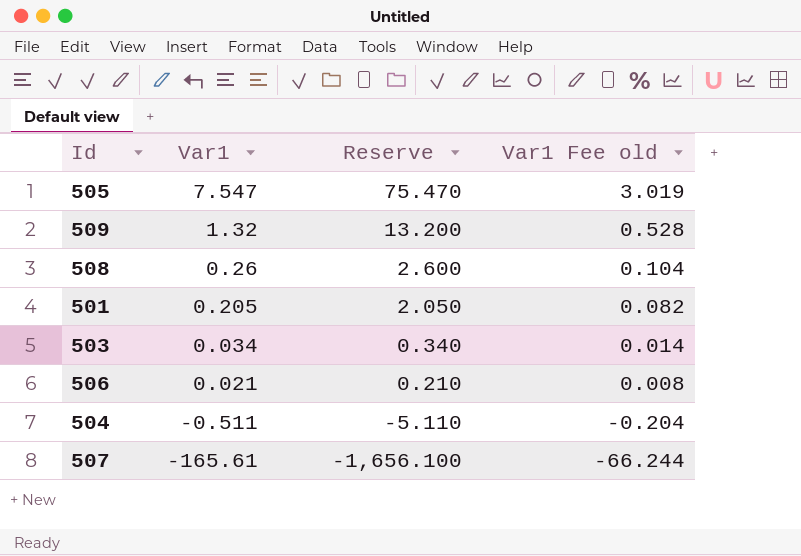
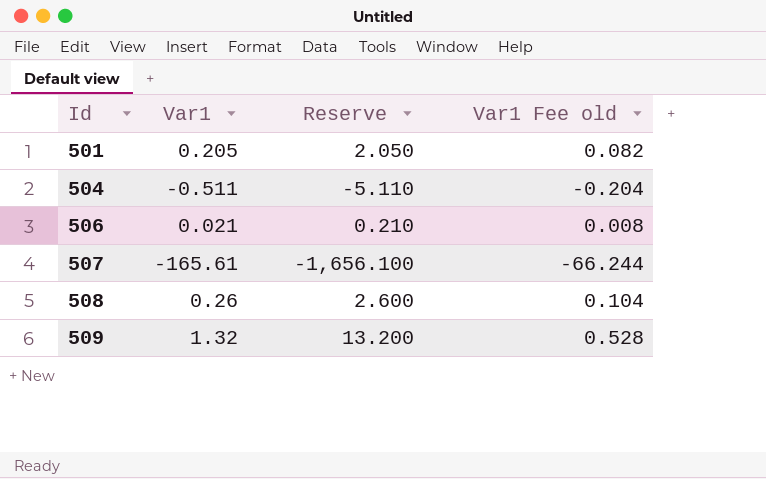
row order: Var1 descending -> Id ascending
row 505: 7.547 | 75.470 | 3.019 -> none
row 503: 0.034 | 0.340 | 0.014 -> none

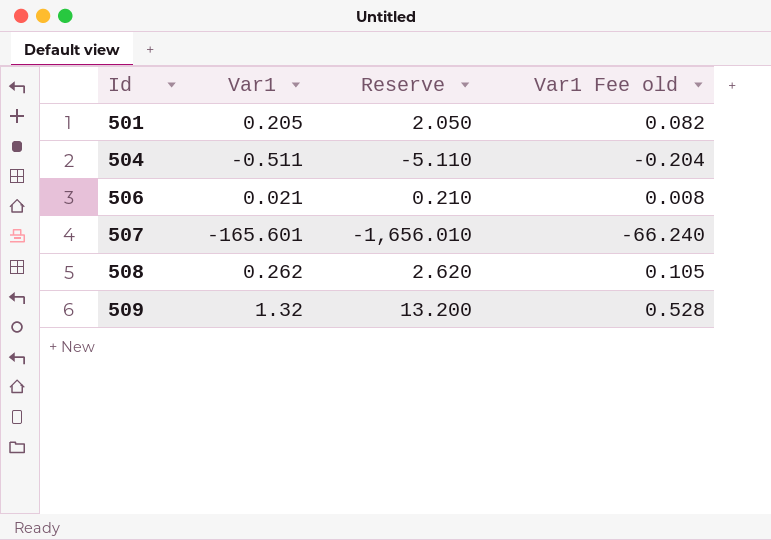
507 | Var1: -165.61 -> -165.601
507 | Reserve: -1,656.100 -> -1,656.010
507 | Var1 Fee old: -66.244 -> -66.240
508 | Var1: 0.26 -> 0.262
508 | Reserve: 2.600 -> 2.620
508 | Var1 Fee old: 0.104 -> 0.105

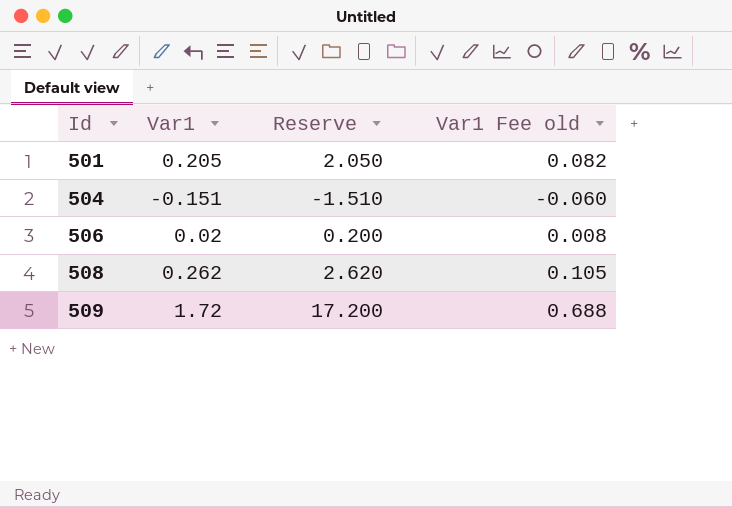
row 507: -165.601 | -1,656.010 | -66.240 -> none
504 | Var1: -0.511 -> -0.151
504 | Reserve: -5.110 -> -1.510
504 | Var1 Fee old: -0.204 -> -0.060
506 | Var1: 0.021 -> 0.02
506 | Reserve: 0.210 -> 0.200
509 | Var1: 1.32 -> 1.72
509 | Reserve: 13.200 -> 17.200
509 | Var1 Fee old: 0.528 -> 0.688

